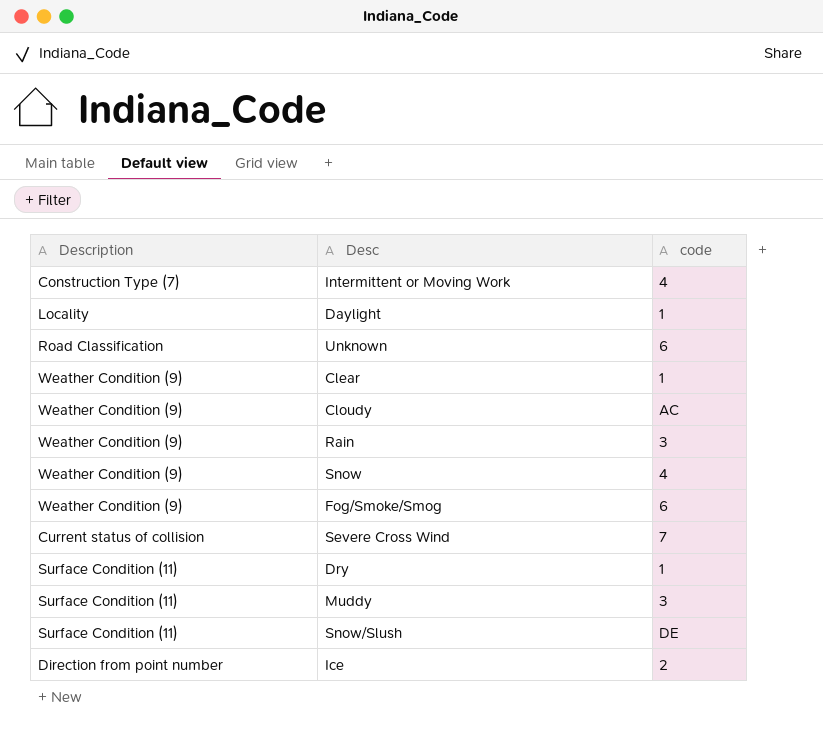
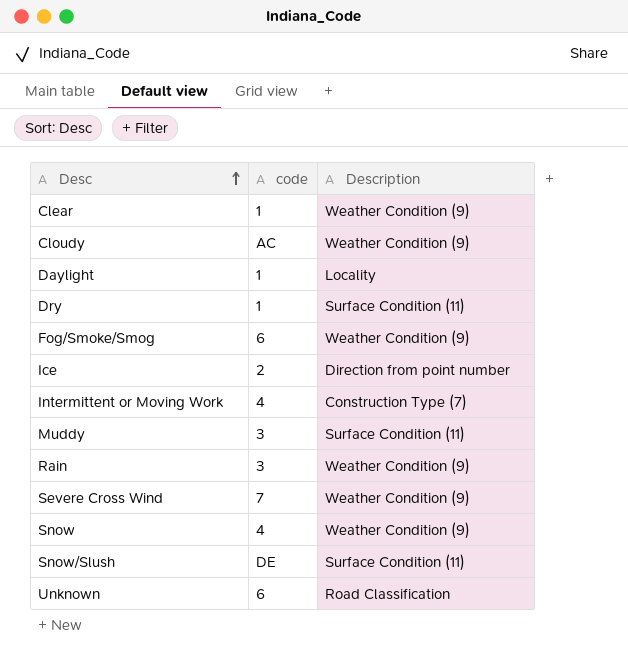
row order: none -> Desc ascending
column Description | position: 1 -> 3
Severe Cross Wind | Description: Current status of collision -> Weather Condition (9)

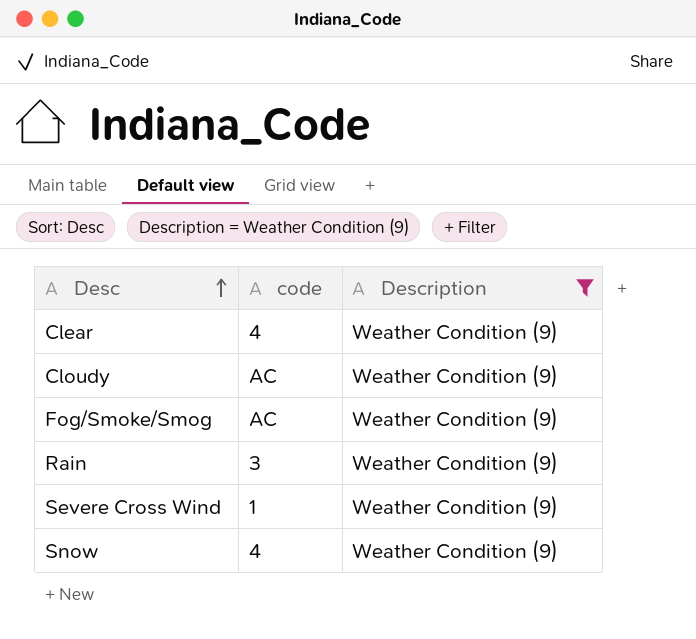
filter: none -> Description = Weather Condition (9)
Clear | code: 1 -> 4
Fog/Smoke/Smog | code: 6 -> AC
Severe Cross Wind | code: 7 -> 1

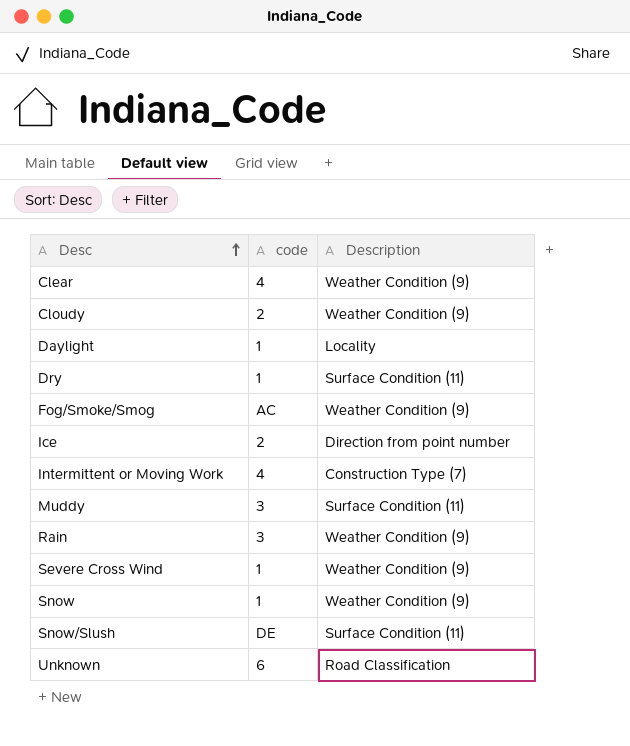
filter: Description = Weather Condition (9) -> none
Cloudy | code: AC -> 2
Snow | code: 4 -> 1

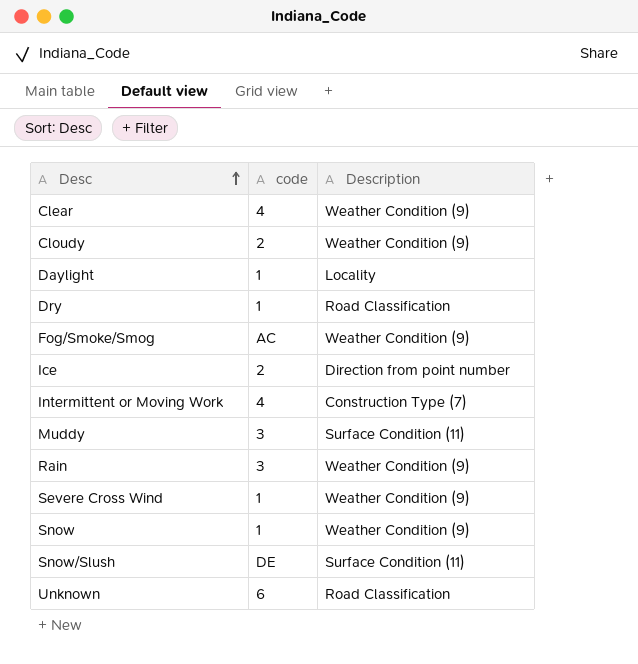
Dry | Description: Surface Condition (11) -> Road Classification

